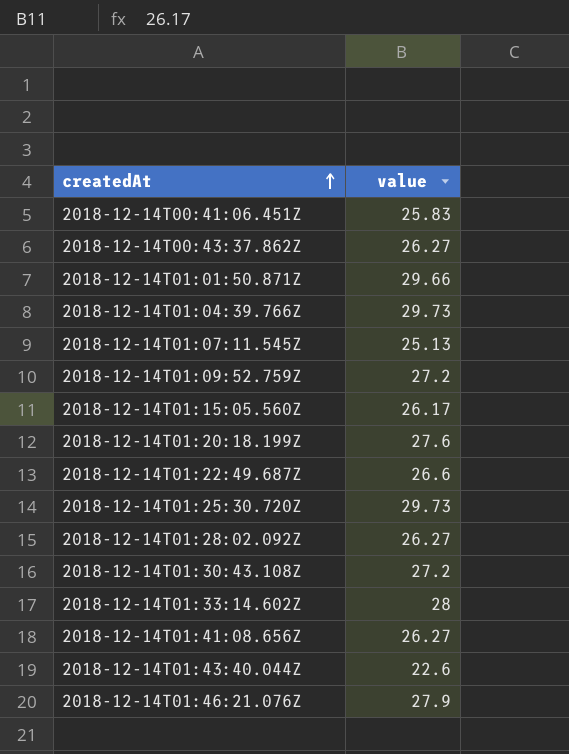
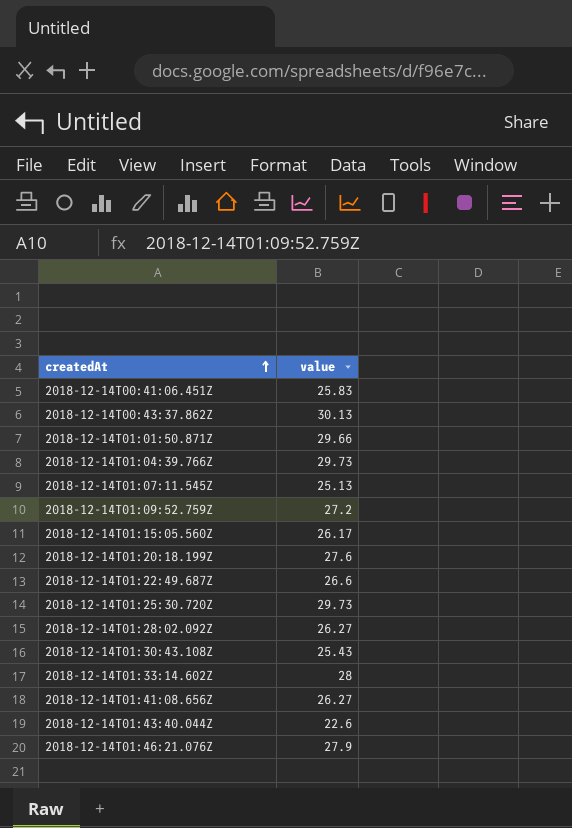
2018-12-14T00:43:37.862Z | value: 26.27 -> 30.13
2018-12-14T01:30:43.108Z | value: 27.2 -> 25.43

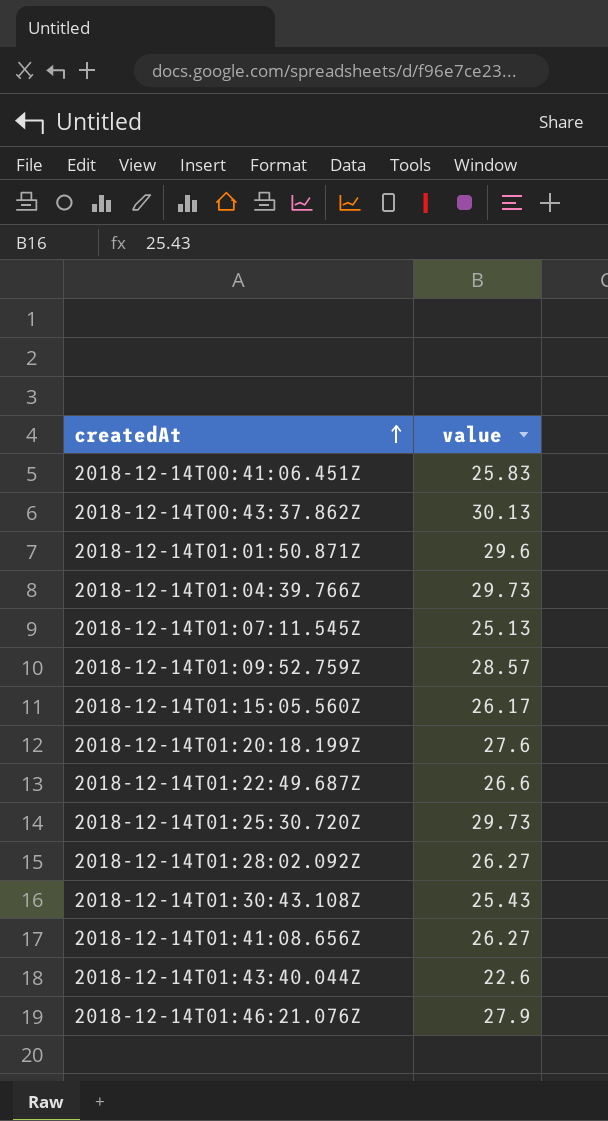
row 2018-12-14T01:33:14.602Z: 28 -> none
2018-12-14T01:01:50.871Z | value: 29.66 -> 29.6
2018-12-14T01:09:52.759Z | value: 27.2 -> 28.57

